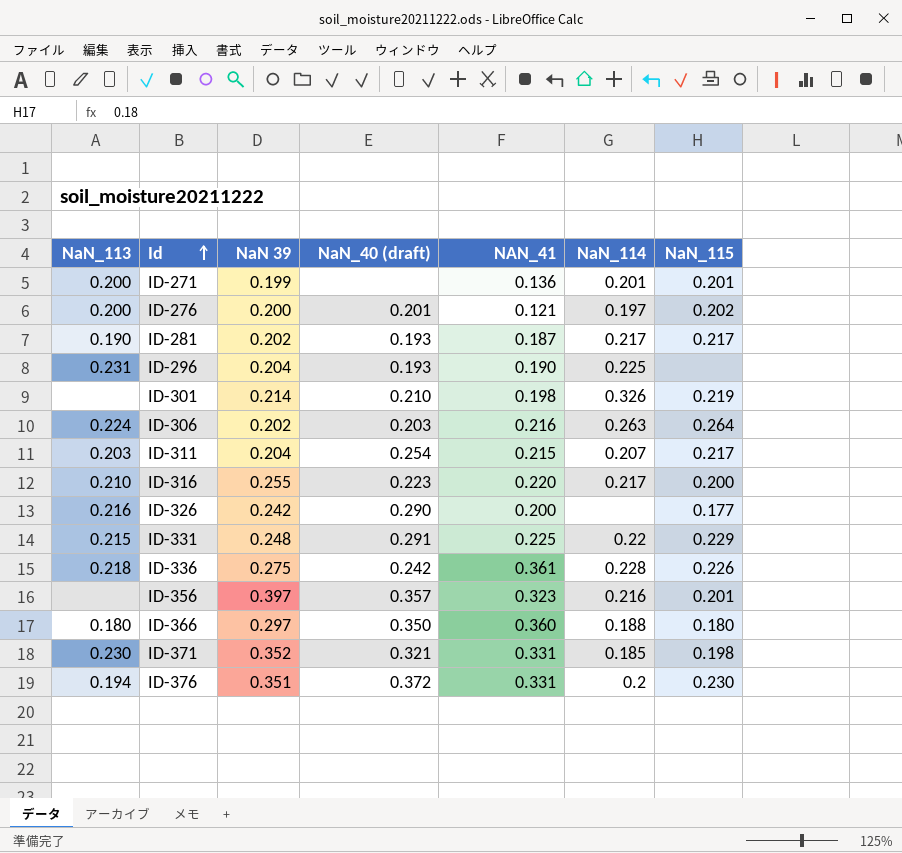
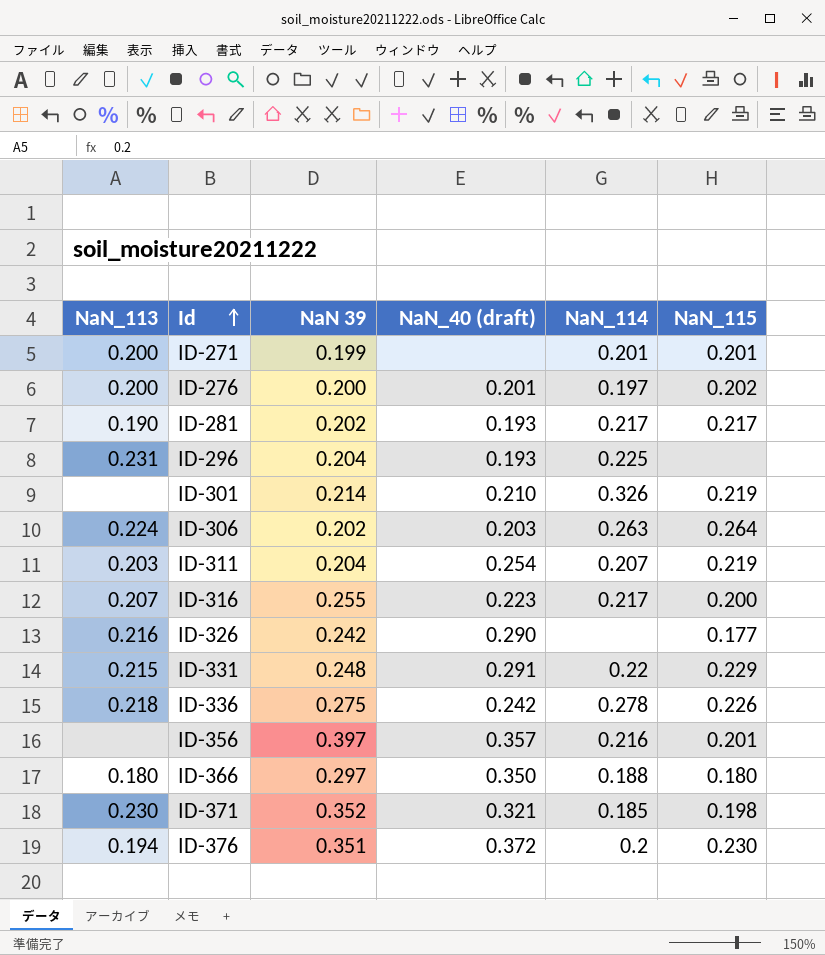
column NAN_41 | position: 5 -> none
ID-311 | NaN_115: 0.217 -> 0.219
ID-316 | NaN_113: 0.210 -> 0.207
ID-336 | NaN_114: 0.228 -> 0.278

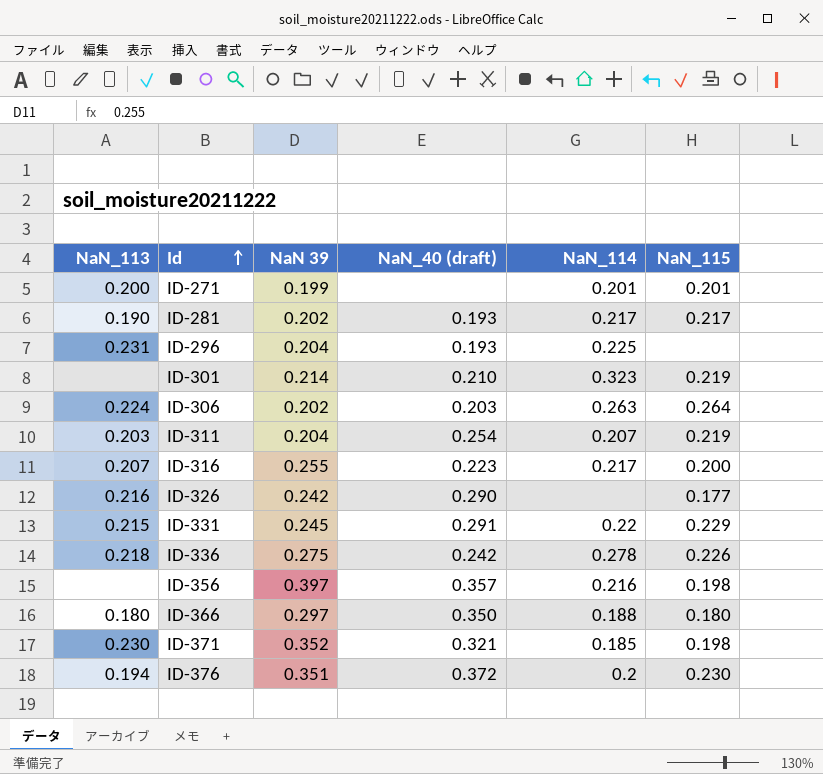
row ID-276: 0.200 | 0.200 | 0.201 | 0.197 | 0.202 -> none
ID-301 | NaN_114: 0.326 -> 0.323
ID-331 | NaN 39: 0.248 -> 0.245
ID-356 | NaN_115: 0.201 -> 0.198

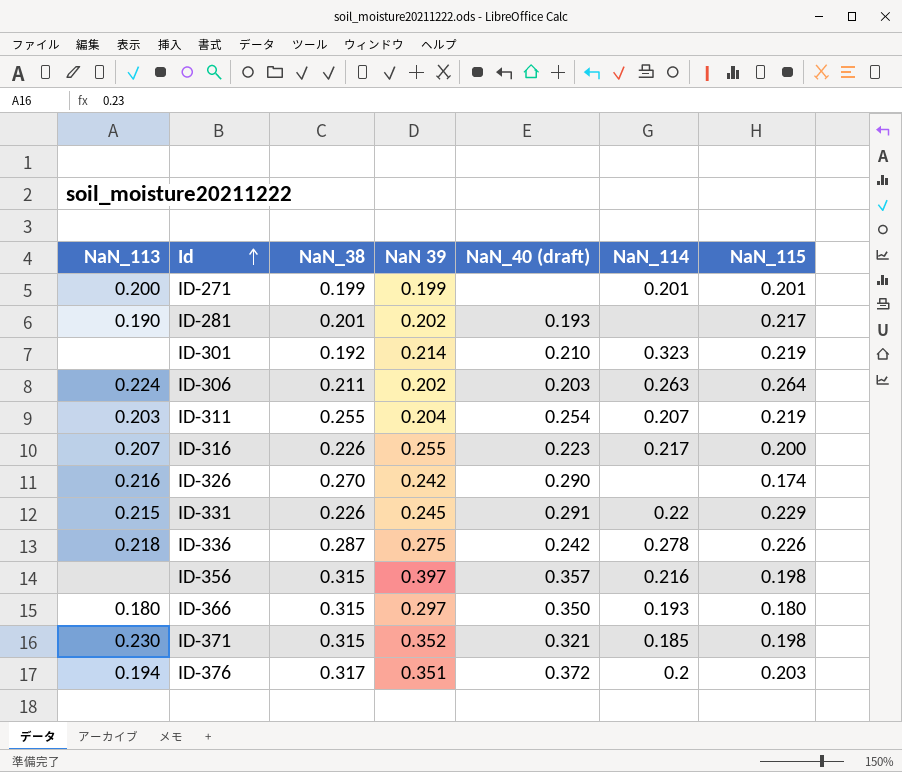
column NaN_38 | position: none -> 3
row ID-296: 0.231 | 0.204 | 0.193 | 0.225 | none -> none
ID-281 | NaN_114: 0.217 -> none
ID-326 | NaN_115: 0.177 -> 0.174
ID-366 | NaN_114: 0.188 -> 0.193
ID-376 | NaN_115: 0.230 -> 0.203

